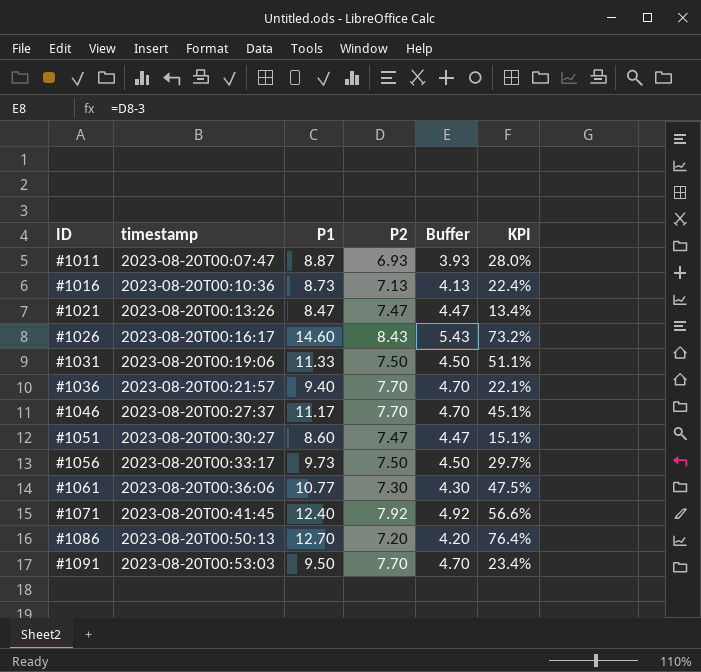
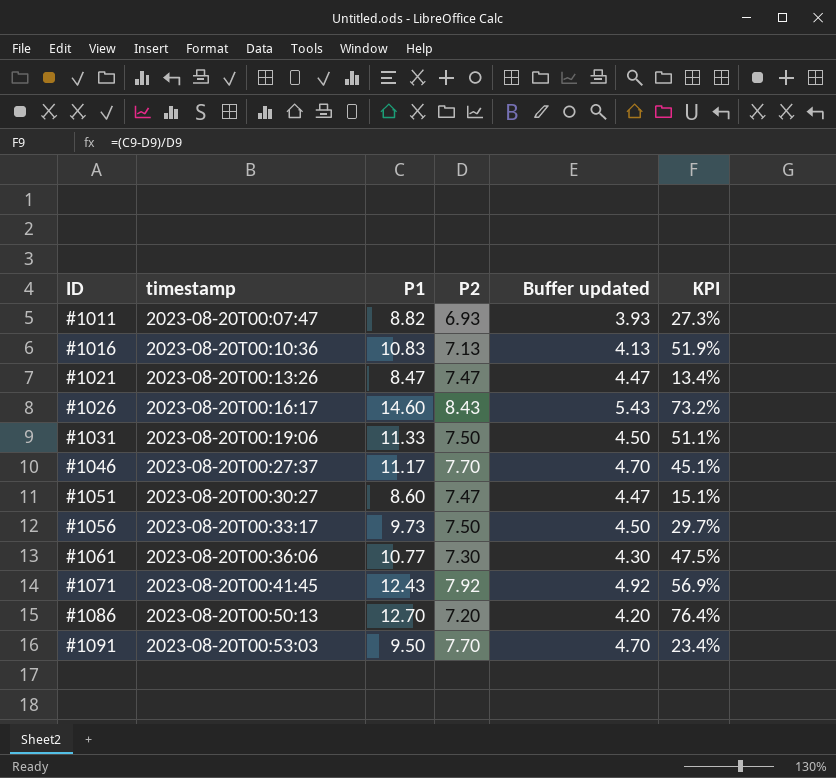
column name: Buffer -> Buffer updated
row #1036: 2023-08-20T00:21:57 | 9.40 | 7.70 | 4.70 | 22.1% -> none
#1011 | P1: 8.87 -> 8.82
#1011 | KPI: 28.0% -> 27.3%
#1016 | P1: 8.73 -> 10.83
#1016 | KPI: 22.4% -> 51.9%
#1071 | P1: 12.40 -> 12.43
#1071 | KPI: 56.6% -> 56.9%

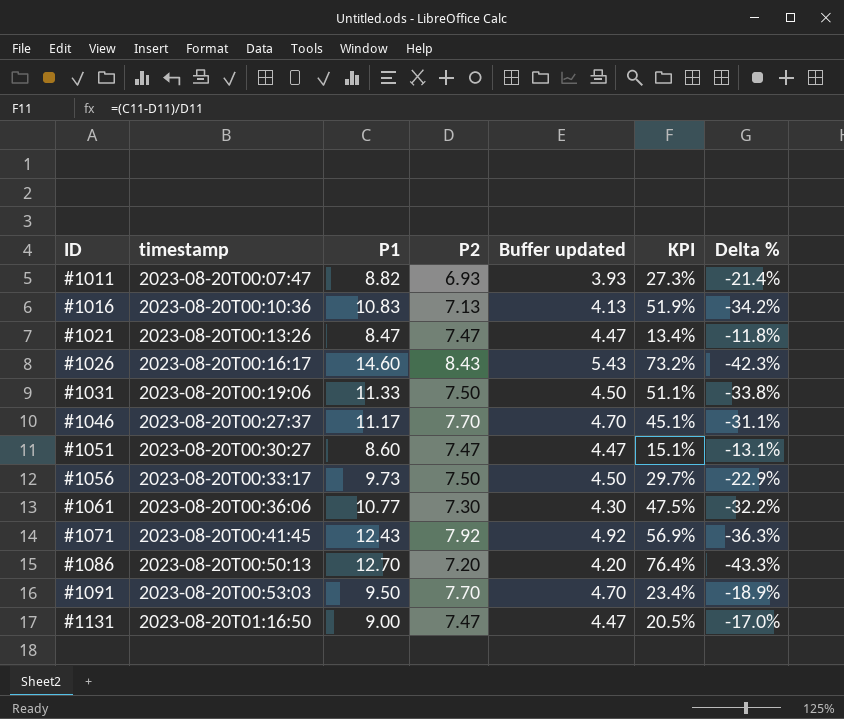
column Delta % | formula: none -> ([P2] - [P1]) / [P1]
row #1131: none -> 2023-08-20T01:16:50 | 9.00 | 7.47 | 4.47 | 20.5% | -17.0%

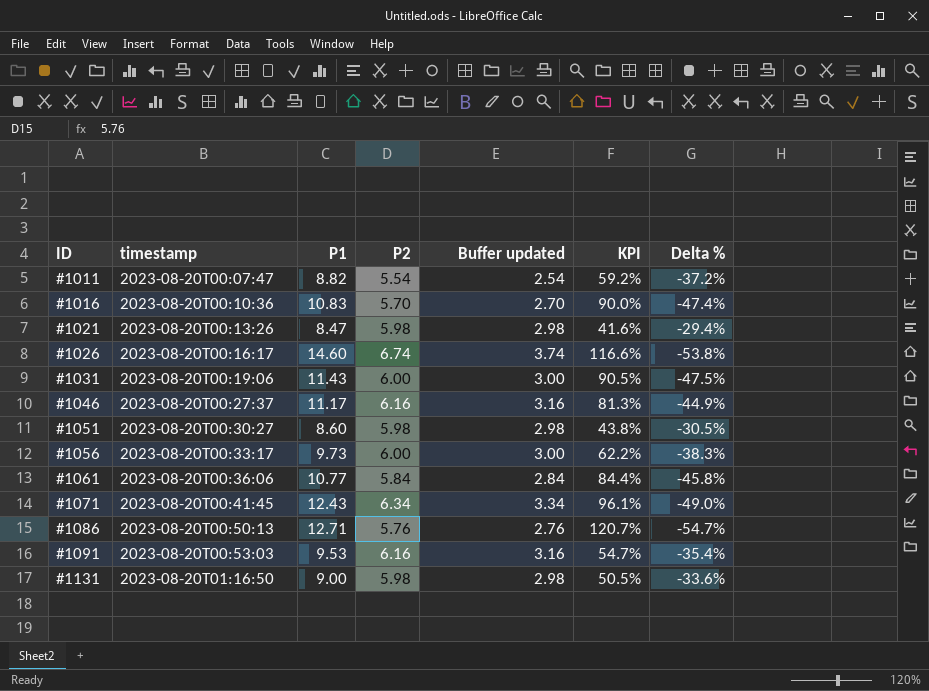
#1011 | P2: 6.93 -> 5.54
#1011 | Buffer updated: 3.93 -> 2.54
#1011 | KPI: 27.3% -> 59.2%
#1011 | Delta %: -21.4% -> -37.2%
#1016 | P2: 7.13 -> 5.70
#1016 | Buffer updated: 4.13 -> 2.70
#1016 | KPI: 51.9% -> 90.0%
#1016 | Delta %: -34.2% -> -47.4%
#1021 | P2: 7.47 -> 5.98
#1021 | Buffer updated: 4.47 -> 2.98
#1021 | KPI: 13.4% -> 41.6%
#1021 | Delta %: -11.8% -> -29.4%
#1026 | P2: 8.43 -> 6.74
#1026 | Buffer updated: 5.43 -> 3.74
#1026 | KPI: 73.2% -> 116.6%
#1026 | Delta %: -42.3% -> -53.8%
#1031 | P1: 11.33 -> 11.43
#1031 | P2: 7.50 -> 6.00
#1031 | Buffer updated: 4.50 -> 3.00
#1031 | KPI: 51.1% -> 90.5%
#1031 | Delta %: -33.8% -> -47.5%
#1046 | P2: 7.70 -> 6.16
#1046 | Buffer updated: 4.70 -> 3.16
#1046 | KPI: 45.1% -> 81.3%
#1046 | Delta %: -31.1% -> -44.9%
#1051 | P2: 7.47 -> 5.98
#1051 | Buffer updated: 4.47 -> 2.98
#1051 | KPI: 15.1% -> 43.8%
#1051 | Delta %: -13.1% -> -30.5%
#1056 | P2: 7.50 -> 6.00
#1056 | Buffer updated: 4.50 -> 3.00
#1056 | KPI: 29.7% -> 62.2%
#1056 | Delta %: -22.9% -> -38.3%
#1061 | P2: 7.30 -> 5.84
#1061 | Buffer updated: 4.30 -> 2.84
#1061 | KPI: 47.5% -> 84.4%
#1061 | Delta %: -32.2% -> -45.8%
#1071 | P2: 7.92 -> 6.34
#1071 | Buffer updated: 4.92 -> 3.34
#1071 | KPI: 56.9% -> 96.1%
#1071 | Delta %: -36.3% -> -49.0%
#1086 | P1: 12.70 -> 12.71
#1086 | P2: 7.20 -> 5.76
#1086 | Buffer updated: 4.20 -> 2.76
#1086 | KPI: 76.4% -> 120.7%
#1086 | Delta %: -43.3% -> -54.7%
#1091 | P1: 9.50 -> 9.53
#1091 | P2: 7.70 -> 6.16
#1091 | Buffer updated: 4.70 -> 3.16
#1091 | KPI: 23.4% -> 54.7%
#1091 | Delta %: -18.9% -> -35.4%
#1131 | P2: 7.47 -> 5.98
#1131 | Buffer updated: 4.47 -> 2.98
#1131 | KPI: 20.5% -> 50.5%
#1131 | Delta %: -17.0% -> -33.6%

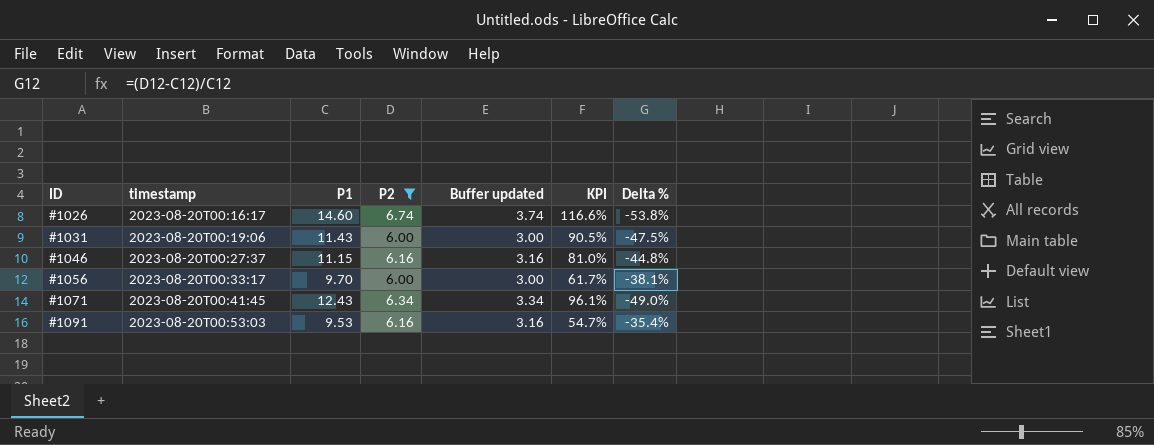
filter: none -> P2 >= 6.00
#1046 | P1: 11.17 -> 11.15
#1046 | KPI: 81.3% -> 81.0%
#1046 | Delta %: -44.9% -> -44.8%
#1056 | P1: 9.73 -> 9.70
#1056 | KPI: 62.2% -> 61.7%
#1056 | Delta %: -38.3% -> -38.1%

